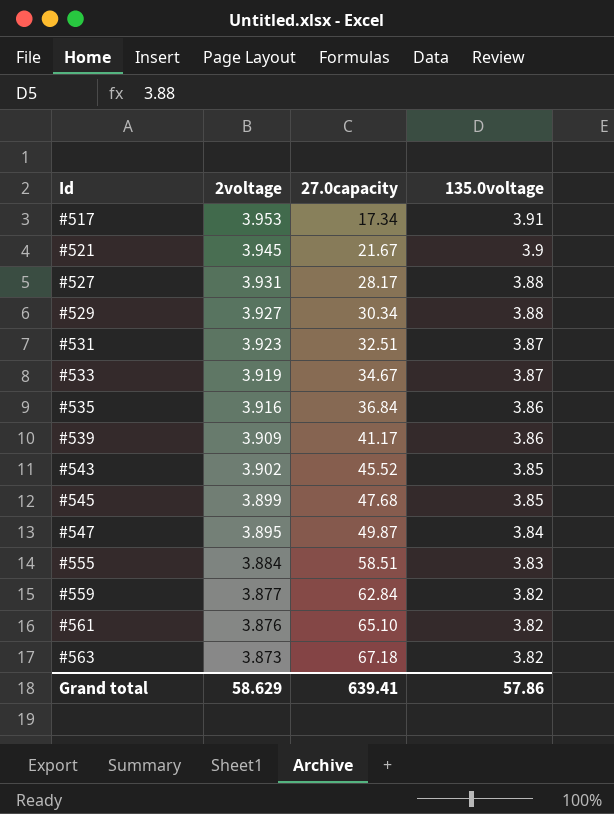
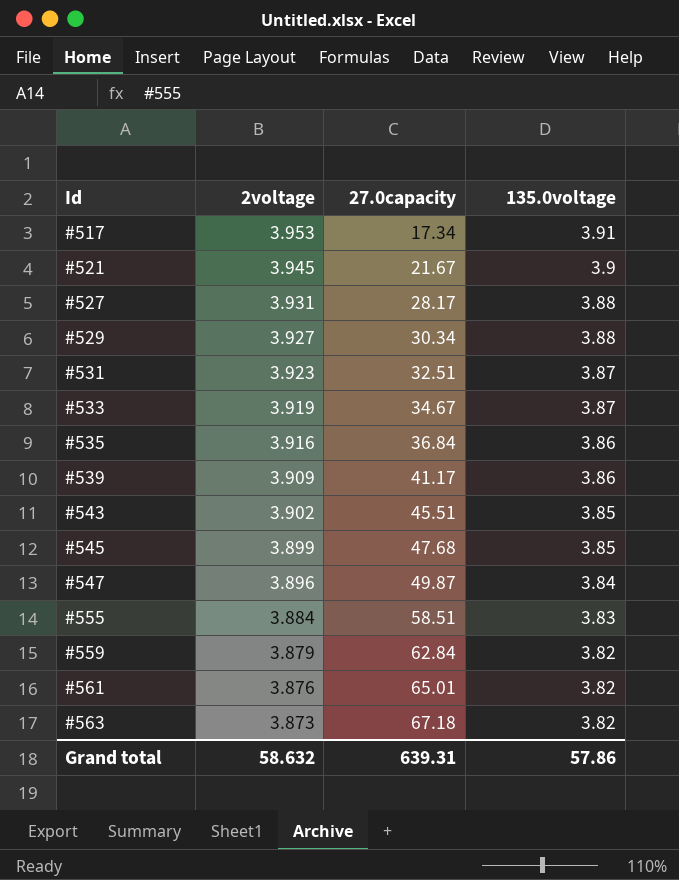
#543 | 27.0capacity: 45.52 -> 45.51
#547 | 2voltage: 3.895 -> 3.896
#559 | 2voltage: 3.877 -> 3.879
#561 | 27.0capacity: 65.10 -> 65.01
Grand total | 2voltage: 58.629 -> 58.632
Grand total | 27.0capacity: 639.41 -> 639.31

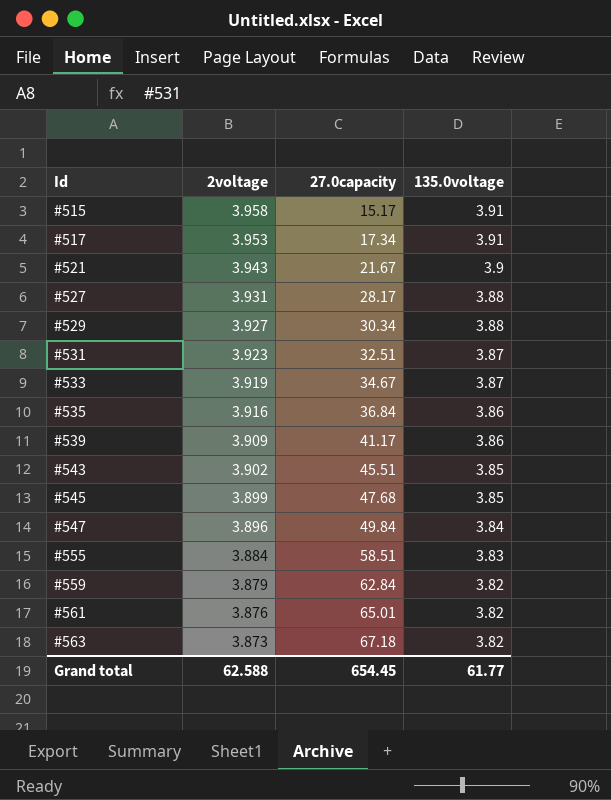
row #515: none -> 3.958 | 15.17 | 3.91
#521 | 2voltage: 3.945 -> 3.943
#547 | 27.0capacity: 49.87 -> 49.84
Grand total | 2voltage: 58.632 -> 62.588
Grand total | 27.0capacity: 639.31 -> 654.45
Grand total | 135.0voltage: 57.86 -> 61.77

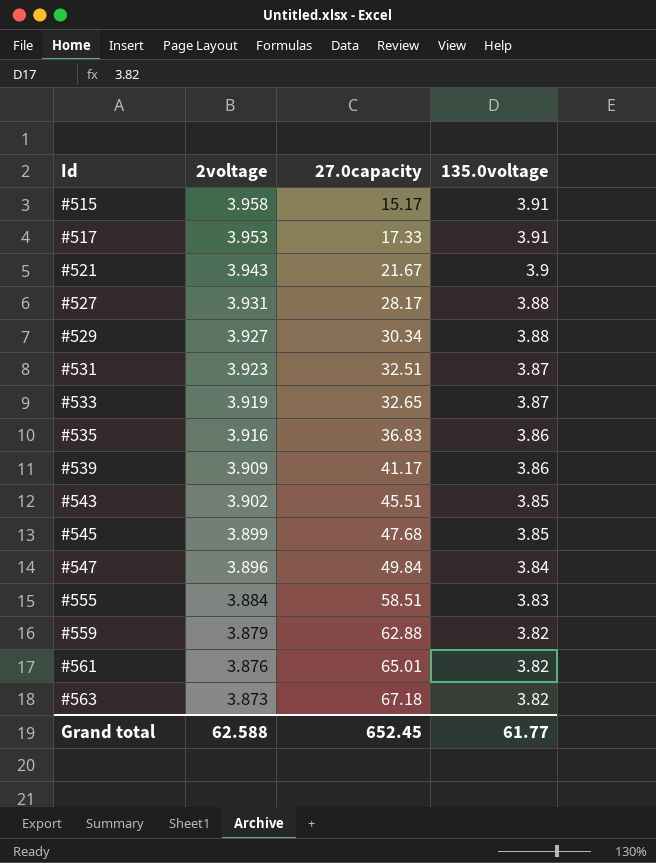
#517 | 27.0capacity: 17.34 -> 17.33
#533 | 27.0capacity: 34.67 -> 32.65
#535 | 27.0capacity: 36.84 -> 36.83
#559 | 27.0capacity: 62.84 -> 62.88
Grand total | 27.0capacity: 654.45 -> 652.45

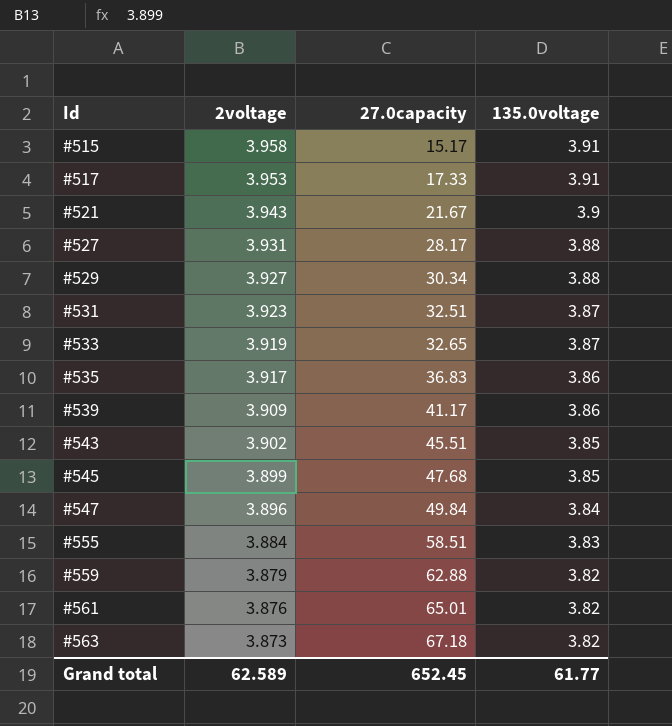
#535 | 2voltage: 3.916 -> 3.917
Grand total | 2voltage: 62.588 -> 62.589

